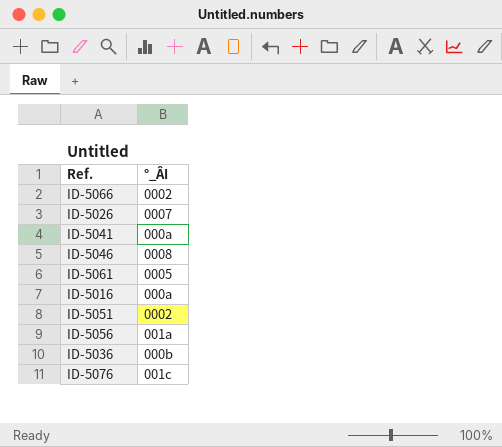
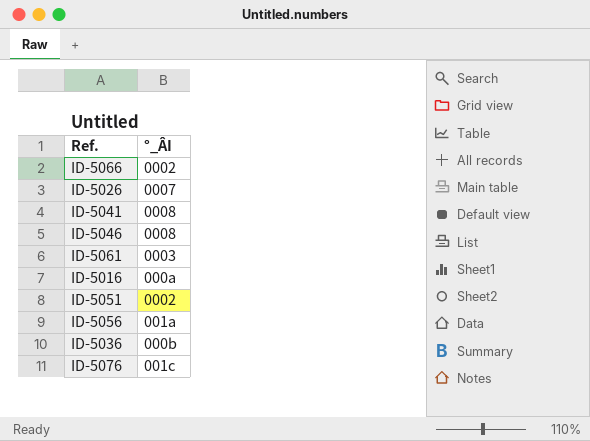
ID-5041 | °_ÂI: 000a -> 0008
ID-5061 | °_ÂI: 0005 -> 0003

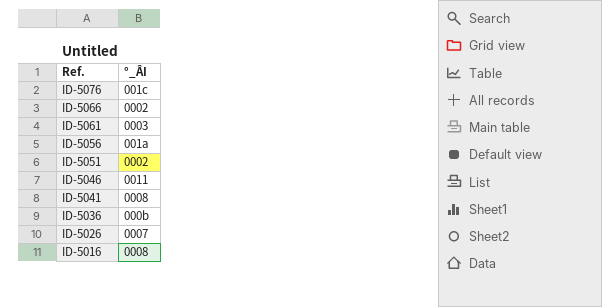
row order: none -> Ref. descending
ID-5046 | °_ÂI: 0008 -> 0011
ID-5016 | °_ÂI: 000a -> 0008

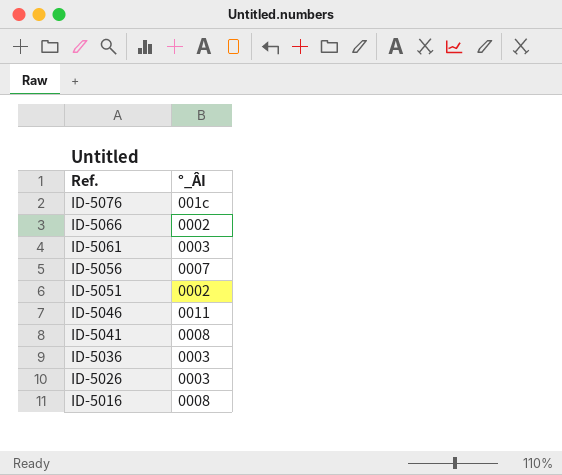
ID-5056 | °_ÂI: 001a -> 0007
ID-5036 | °_ÂI: 000b -> 0003
ID-5026 | °_ÂI: 0007 -> 0003

